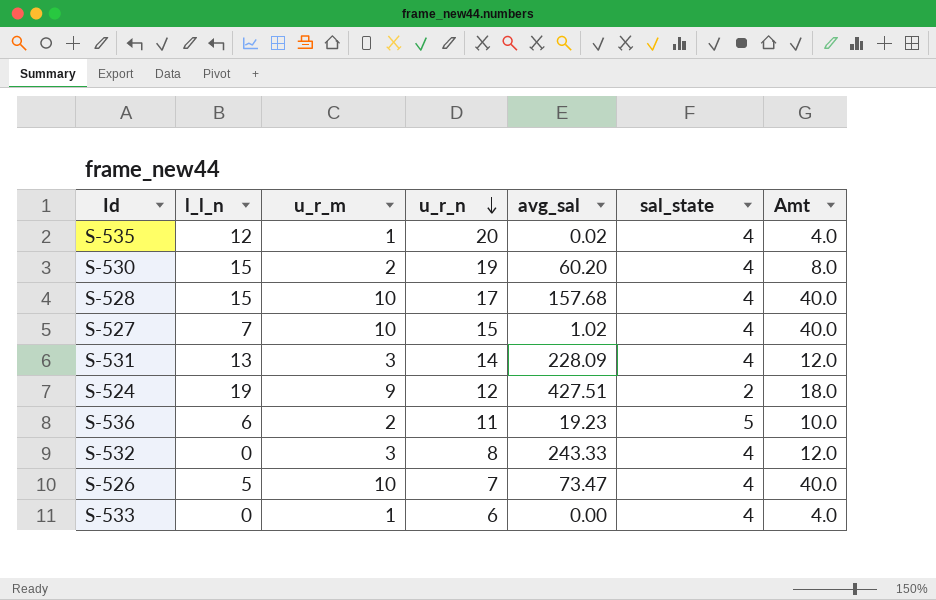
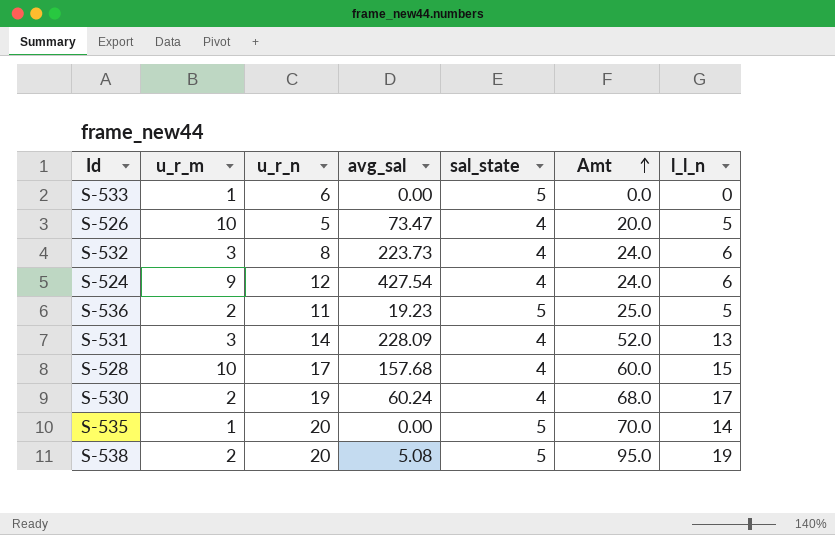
row order: u_r_n descending -> Amt ascending
column Amt | formula: [u_r_m] * [sal_state] -> [sal_state] * [l_l_n]
column l_l_n | position: 2 -> 7
row S-527: 7 | 10 | 15 | 1.02 | 4 | 40.0 -> none
S-533 | sal_state: 4 -> 5
S-526 | u_r_n: 7 -> 5
S-532 | avg_sal: 243.33 -> 223.73
S-532 | l_l_n: 0 -> 6
S-524 | avg_sal: 427.51 -> 427.54
S-524 | sal_state: 2 -> 4
S-524 | l_l_n: 19 -> 6
S-536 | l_l_n: 6 -> 5
S-530 | avg_sal: 60.20 -> 60.24
S-530 | l_l_n: 15 -> 17
S-535 | avg_sal: 0.02 -> 0.00
S-535 | sal_state: 4 -> 5
S-535 | l_l_n: 12 -> 14
row S-538: none -> 2 | 20 | 5.08 | 5 | 95.0 | 19

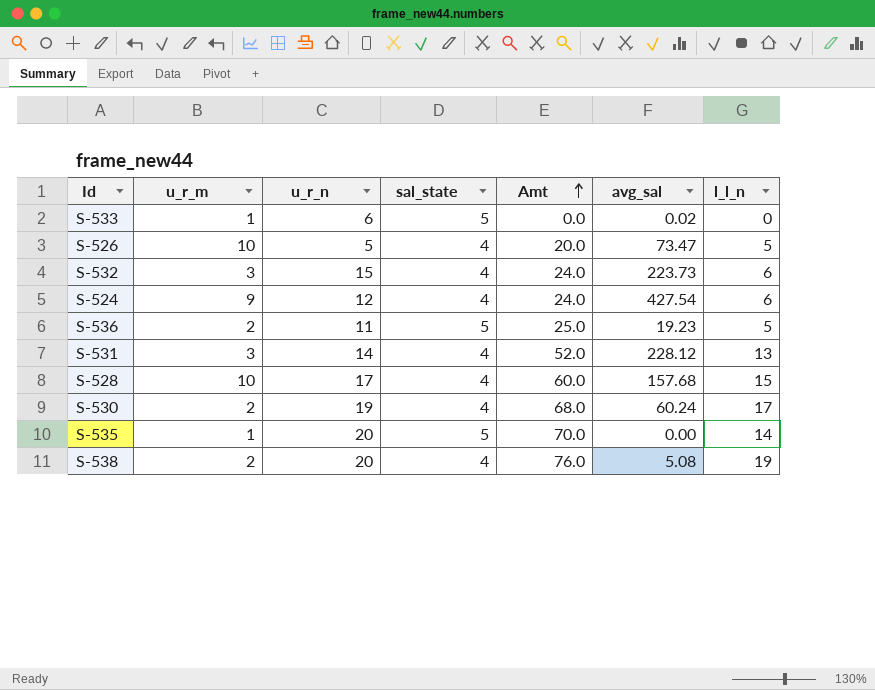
column avg_sal | position: 4 -> 6
S-533 | avg_sal: 0.00 -> 0.02
S-532 | u_r_n: 8 -> 15
S-531 | avg_sal: 228.09 -> 228.12
S-538 | sal_state: 5 -> 4
S-538 | Amt: 95.0 -> 76.0

